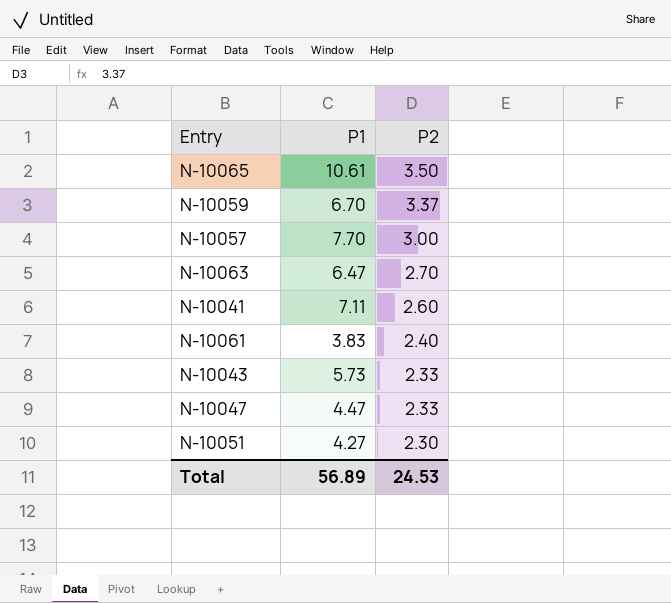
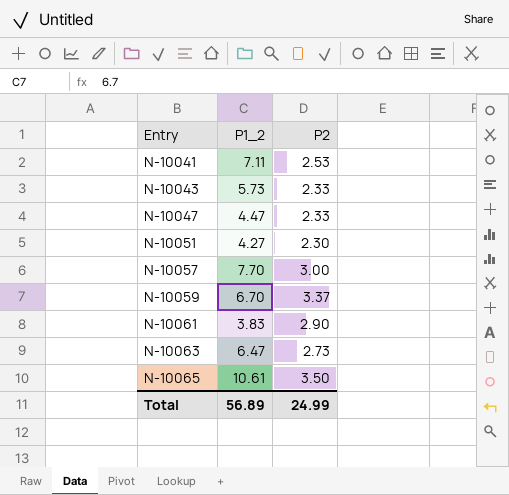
row order: P2 descending -> Entry ascending
column name: P1 -> P1_2
N-10041 | P2: 2.60 -> 2.53
N-10061 | P2: 2.40 -> 2.90
N-10063 | P2: 2.70 -> 2.73
Total | P2: 24.53 -> 24.99

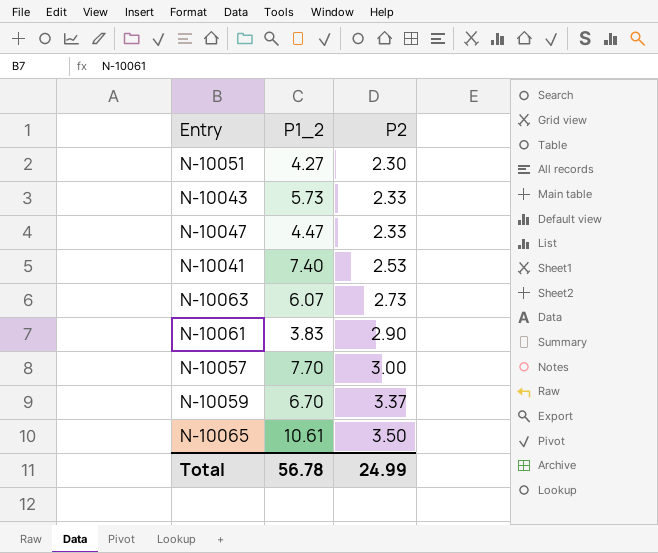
row order: Entry ascending -> P2 ascending
N-10041 | P1_2: 7.11 -> 7.40
N-10063 | P1_2: 6.47 -> 6.07
Total | P1_2: 56.89 -> 56.78

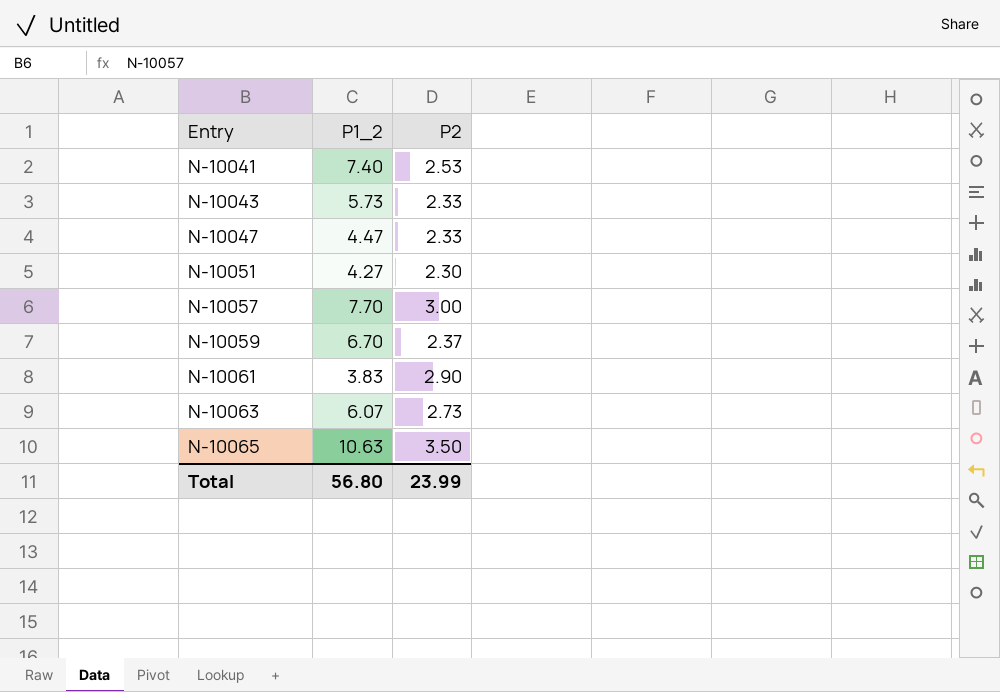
row order: P2 ascending -> Entry ascending
N-10059 | P2: 3.37 -> 2.37
N-10065 | P1_2: 10.61 -> 10.63
Total | P1_2: 56.78 -> 56.80
Total | P2: 24.99 -> 23.99

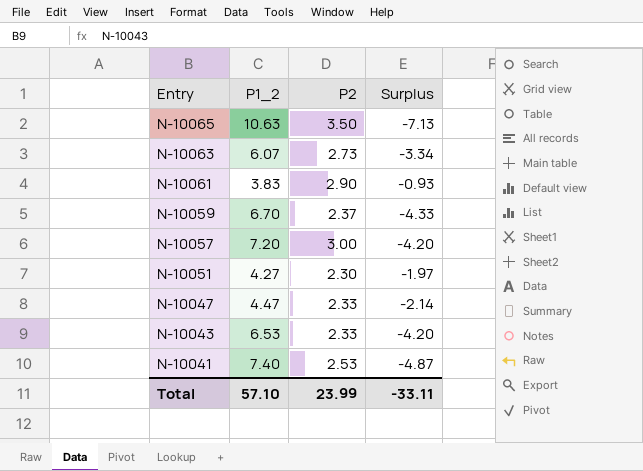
row order: Entry ascending -> Entry descending
column Surplus | formula: none -> [P2] - [P1_2]
N-10057 | P1_2: 7.70 -> 7.20
N-10043 | P1_2: 5.73 -> 6.53
Total | P1_2: 56.80 -> 57.10

